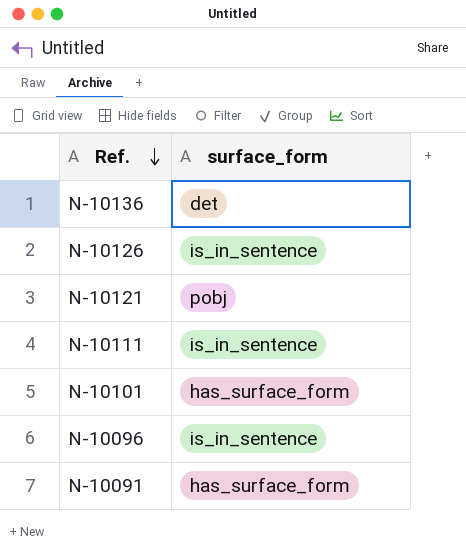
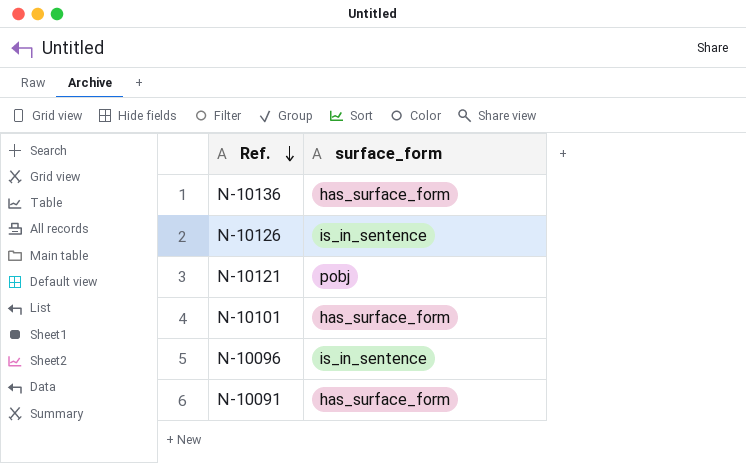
row N-10111: is_in_sentence -> none
N-10136 | surface_form: det -> has_surface_form

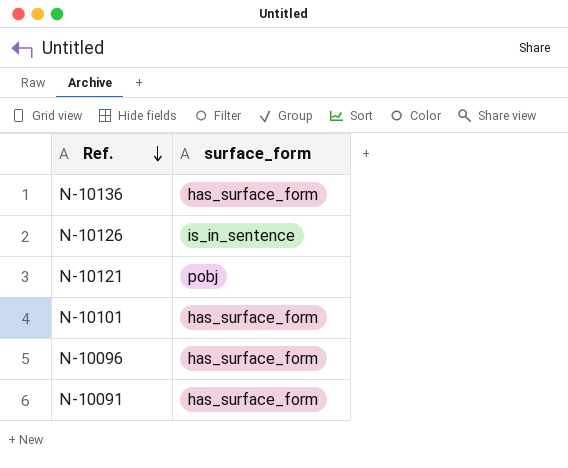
N-10096 | surface_form: is_in_sentence -> has_surface_form

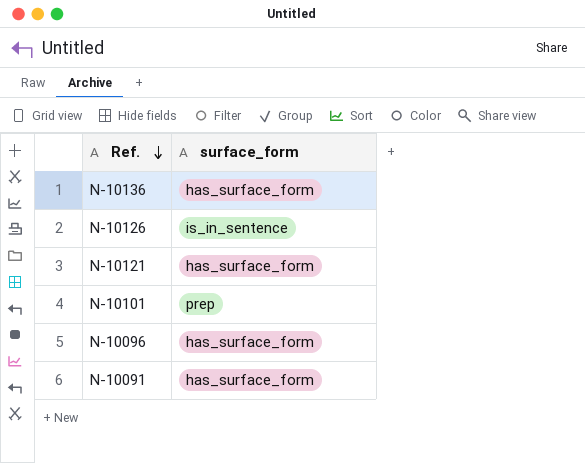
N-10121 | surface_form: pobj -> has_surface_form
N-10101 | surface_form: has_surface_form -> prep

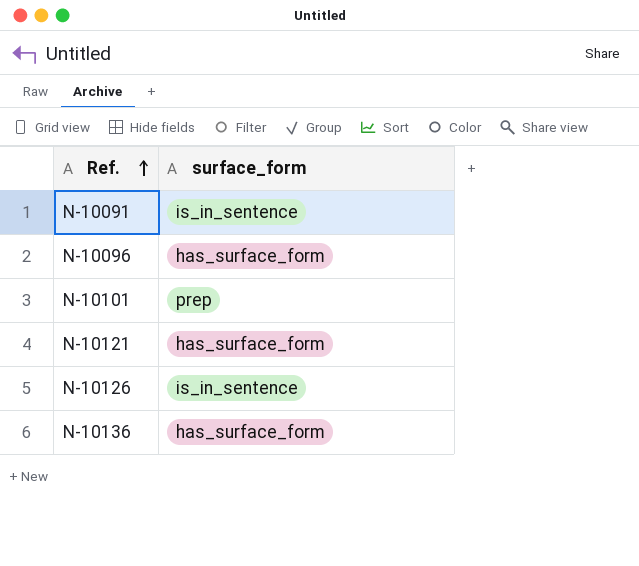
row order: Ref. descending -> Ref. ascending
N-10091 | surface_form: has_surface_form -> is_in_sentence

